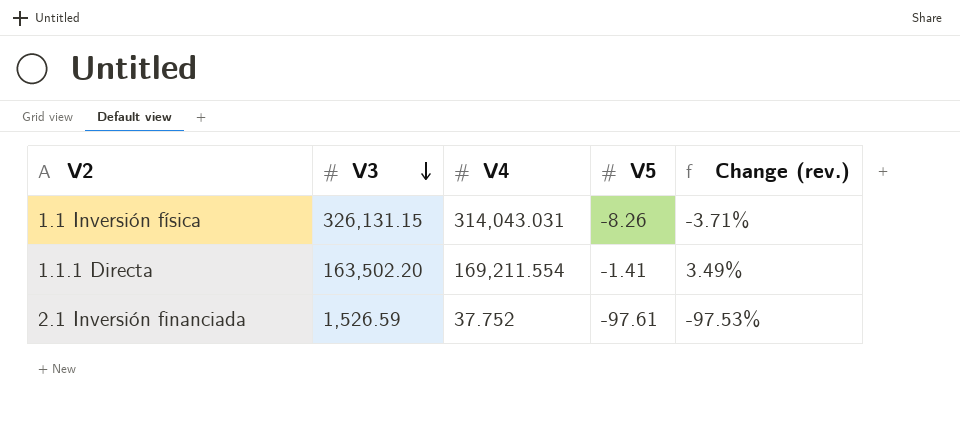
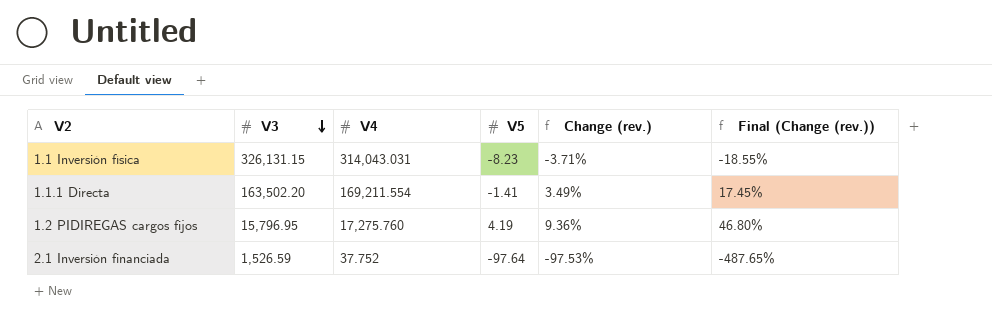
column Final (Change (rev.)) | formula: none -> [Change (rev.)] * 5
1.1 Inversión física | V5: -8.26 -> -8.23
row 1.2 PIDIREGAS cargos fijos: none -> 15,796.95 | 17,275.760 | 4.19 | 9.36% | 46.80%
2.1 Inversión financiada | V5: -97.61 -> -97.64

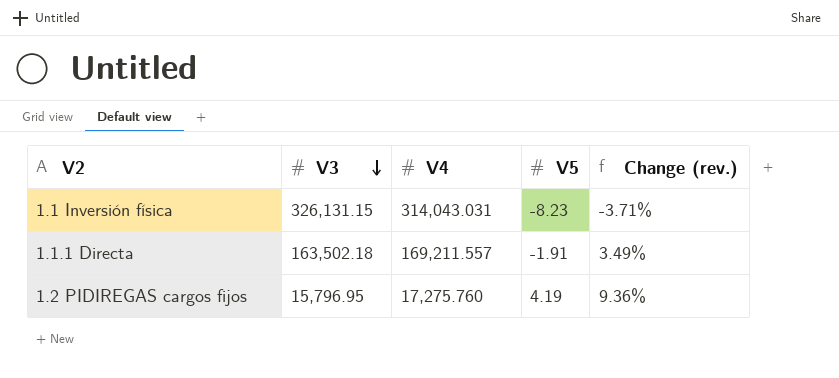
column Final (Change (rev.)) | formula: [Change (rev.)] * 5 -> none
row 2.1 Inversión financiada: 1,526.59 | 37.752 | -97.64 | -97.53% | -487.65% -> none
1.1.1 Directa | V3: 163,502.20 -> 163,502.18
1.1.1 Directa | V4: 169,211.554 -> 169,211.557
1.1.1 Directa | V5: -1.41 -> -1.91

